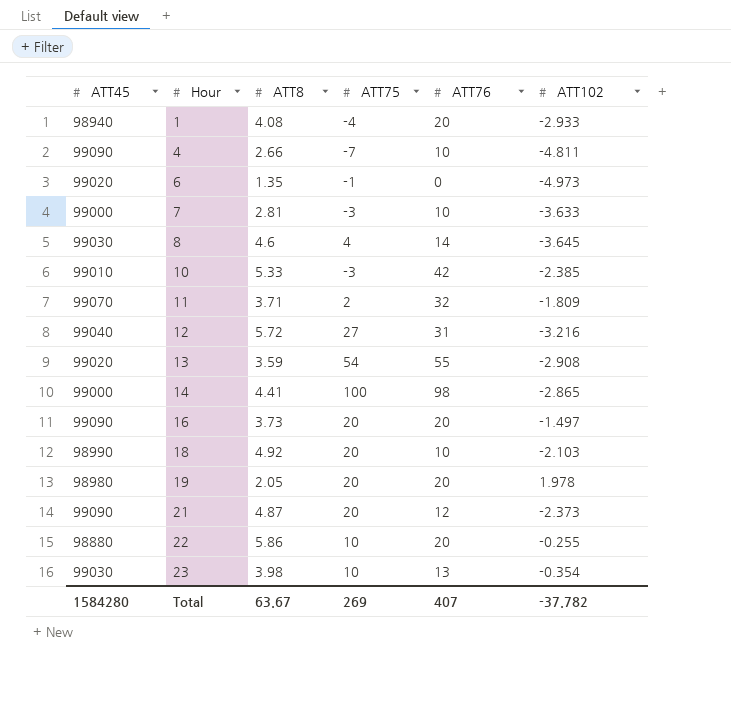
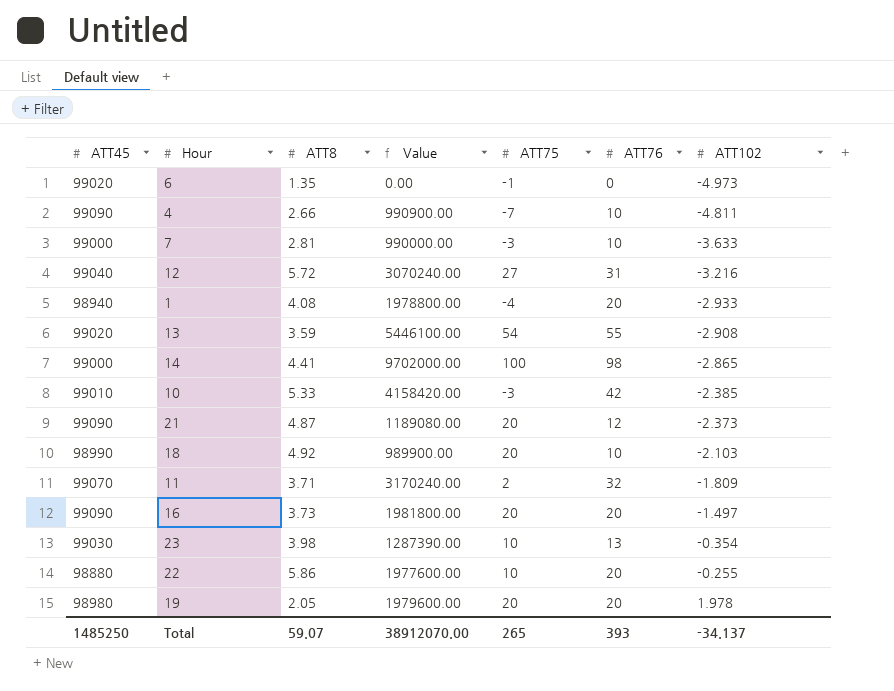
row order: Hour ascending -> ATT102 ascending
column Value | formula: none -> [ATT45] * [ATT76]
row 8: 99030 | 4.6 | 4 | 14 | -3.645 -> none
Total | ATT45: 1584280 -> 1485250
Total | ATT8: 63.67 -> 59.07
Total | ATT75: 269 -> 265
Total | ATT76: 407 -> 393
Total | ATT102: -37.782 -> -34.137

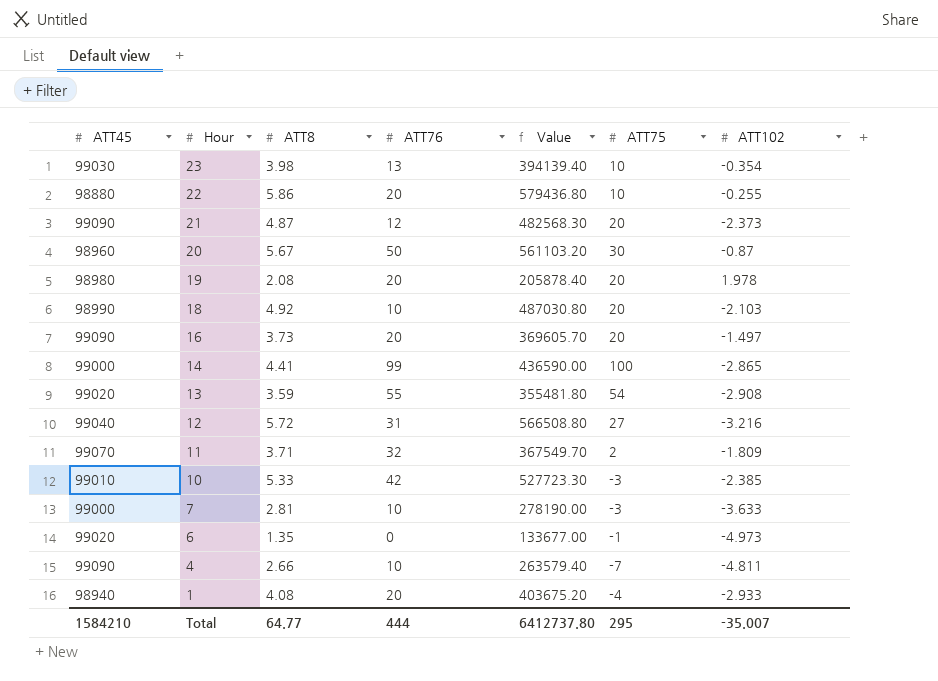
row order: ATT102 ascending -> Hour descending
column ATT76 | position: 6 -> 4
column Value | formula: [ATT45] * [ATT76] -> [ATT45] * [ATT8]
row 20: none -> 98960 | 5.67 | 50 | 561103.20 | 30 | -0.87
19 | ATT8: 2.05 -> 2.08
14 | ATT76: 98 -> 99
Total | ATT45: 1485250 -> 1584210
Total | ATT8: 59.07 -> 64.77
Total | ATT76: 393 -> 444
Total | Value: 38912070.00 -> 6412737.80
Total | ATT75: 265 -> 295
Total | ATT102: -34.137 -> -35.007

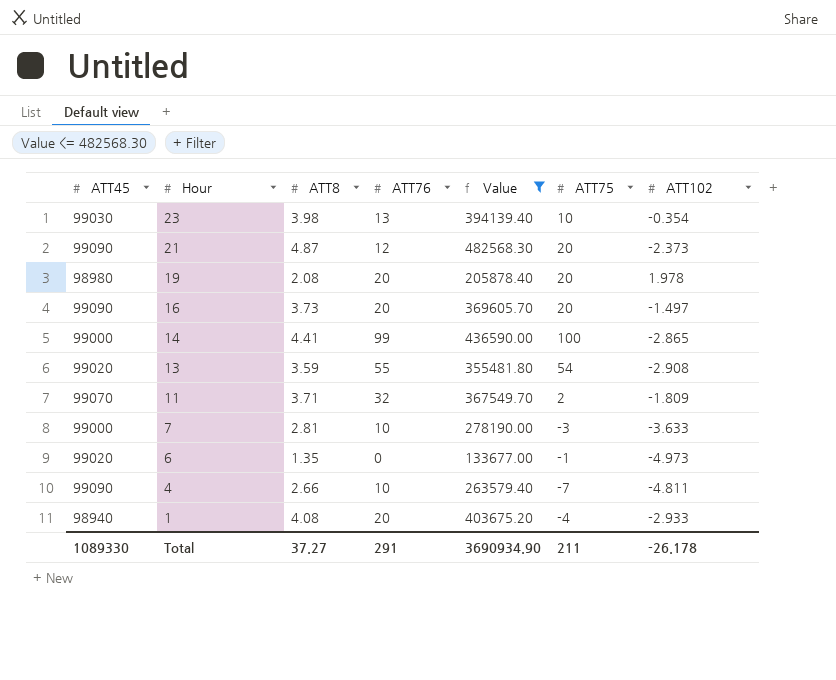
filter: none -> Value <= 482568.30
Total | ATT45: 1584210 -> 1089330
Total | ATT8: 64.77 -> 37.27
Total | ATT76: 444 -> 291
Total | Value: 6412737.80 -> 3690934.90
Total | ATT75: 295 -> 211
Total | ATT102: -35.007 -> -26.178

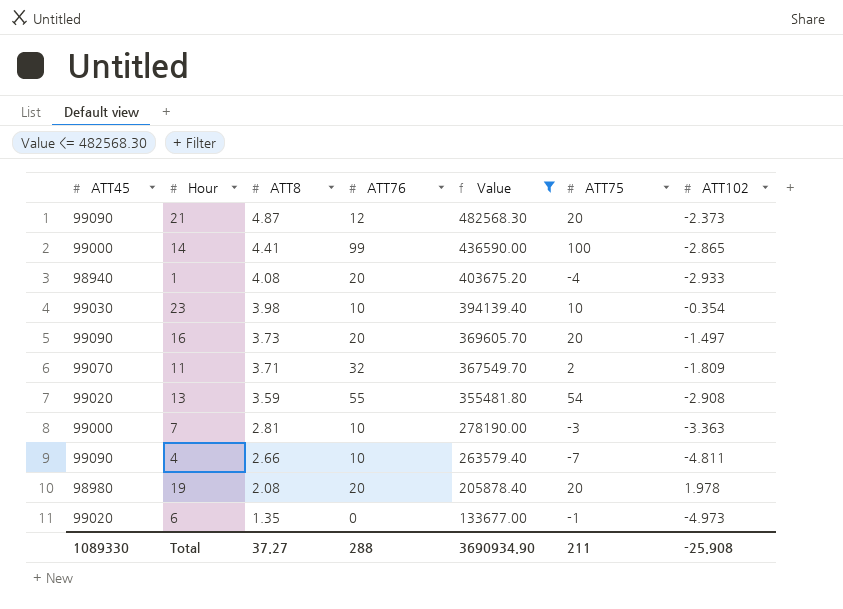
row order: Hour descending -> ATT8 descending
23 | ATT76: 13 -> 10
7 | ATT102: -3.633 -> -3.363
Total | ATT76: 291 -> 288
Total | ATT102: -26.178 -> -25.908

